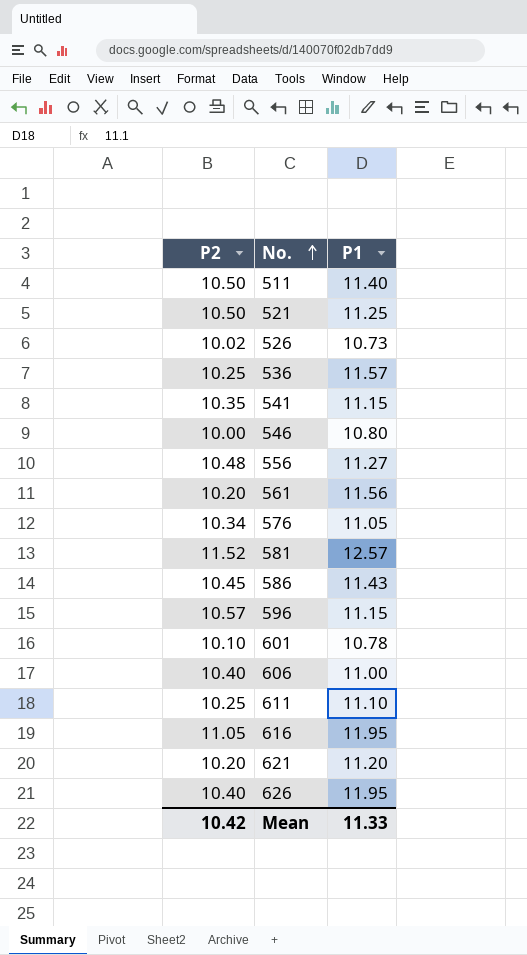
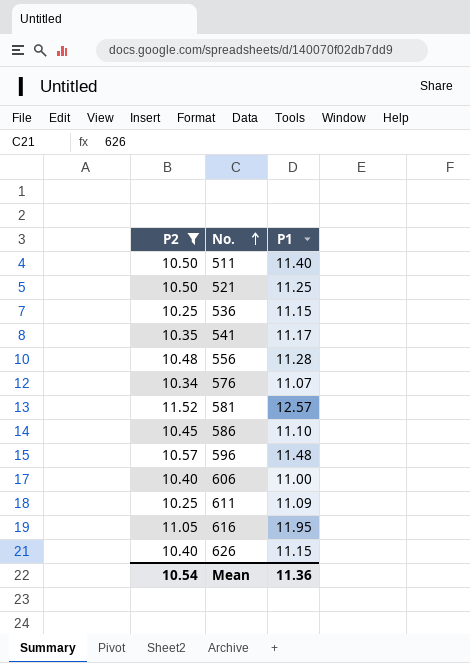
filter: none -> P2 >= 10.25
536 | P1: 11.57 -> 11.15
541 | P1: 11.15 -> 11.17
556 | P1: 11.27 -> 11.28
576 | P1: 11.05 -> 11.07
586 | P1: 11.43 -> 11.10
596 | P1: 11.15 -> 11.48
611 | P1: 11.10 -> 11.09
626 | P1: 11.95 -> 11.15
Mean | P2: 10.42 -> 10.54
Mean | P1: 11.33 -> 11.36

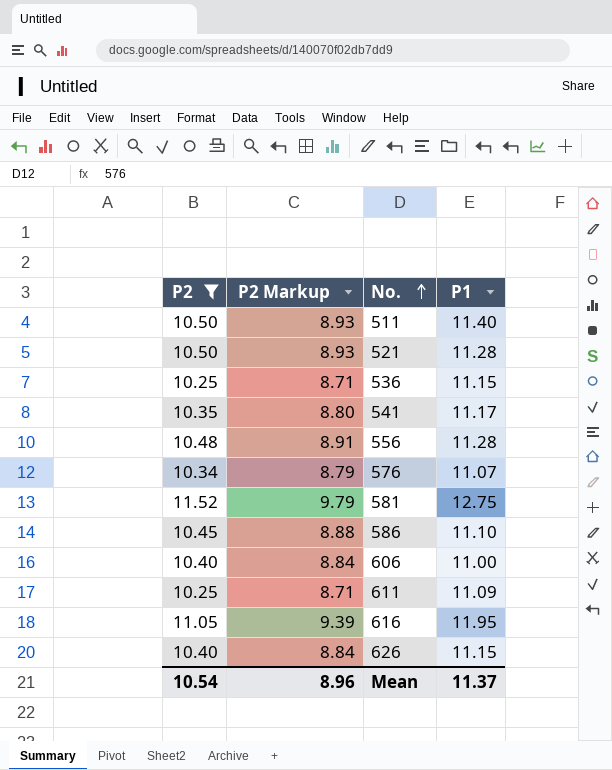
column P2 Markup | formula: none -> [P2] * 0.85
row 596: 10.57 | 11.48 -> none
521 | P1: 11.25 -> 11.28
581 | P1: 12.57 -> 12.75
Mean | P1: 11.36 -> 11.37

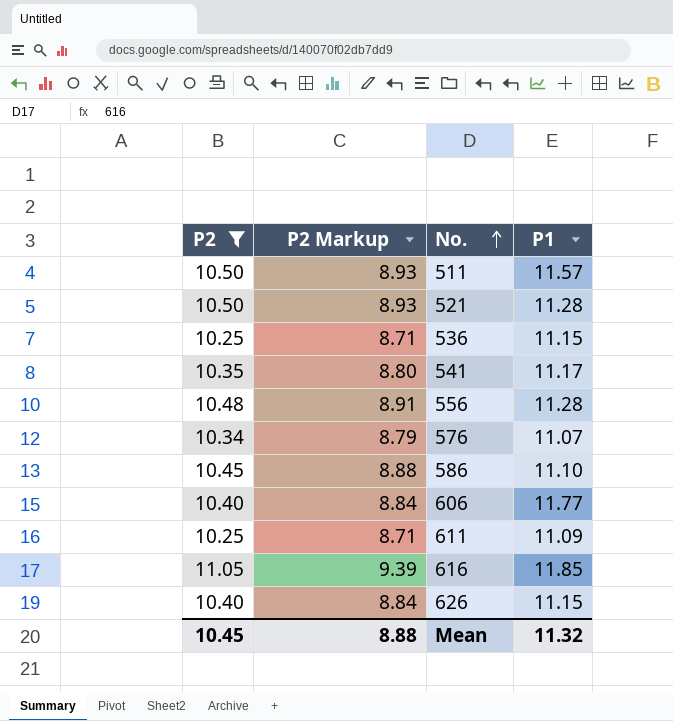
row 581: 11.52 | 9.79 | 12.75 -> none
511 | P1: 11.40 -> 11.57
606 | P1: 11.00 -> 11.77
616 | P1: 11.95 -> 11.85
Mean | P2: 10.54 -> 10.45
Mean | P2 Markup: 8.96 -> 8.88
Mean | P1: 11.37 -> 11.32

